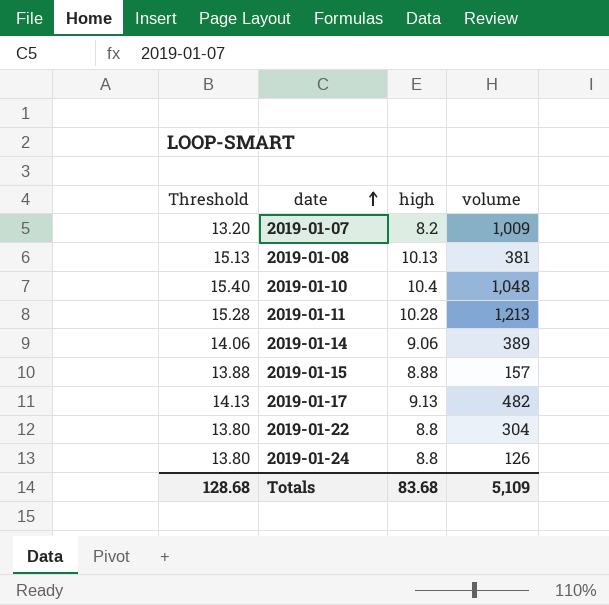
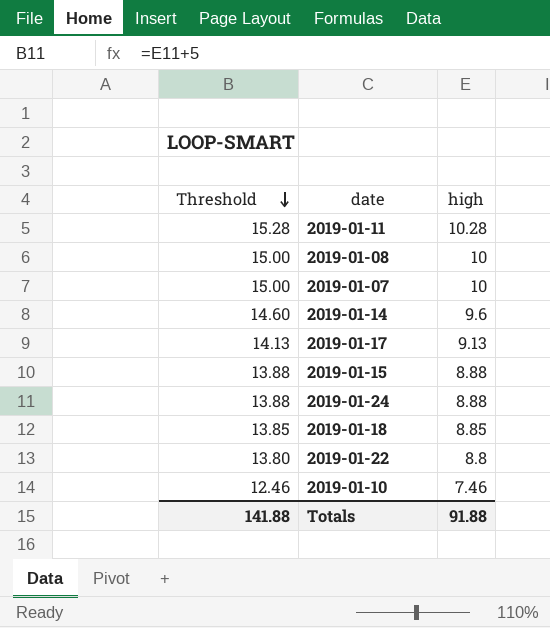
row order: date ascending -> Threshold descending
column volume | position: 4 -> none
2019-01-08 | Threshold: 15.13 -> 15.00
2019-01-08 | high: 10.13 -> 10
2019-01-07 | Threshold: 13.20 -> 15.00
2019-01-07 | high: 8.2 -> 10
2019-01-14 | Threshold: 14.06 -> 14.60
2019-01-14 | high: 9.06 -> 9.6
2019-01-24 | Threshold: 13.80 -> 13.88
2019-01-24 | high: 8.8 -> 8.88
row 2019-01-18: none -> 13.85 | 8.85
2019-01-10 | Threshold: 15.40 -> 12.46
2019-01-10 | high: 10.4 -> 7.46
Totals | Threshold: 128.68 -> 141.88
Totals | high: 83.68 -> 91.88

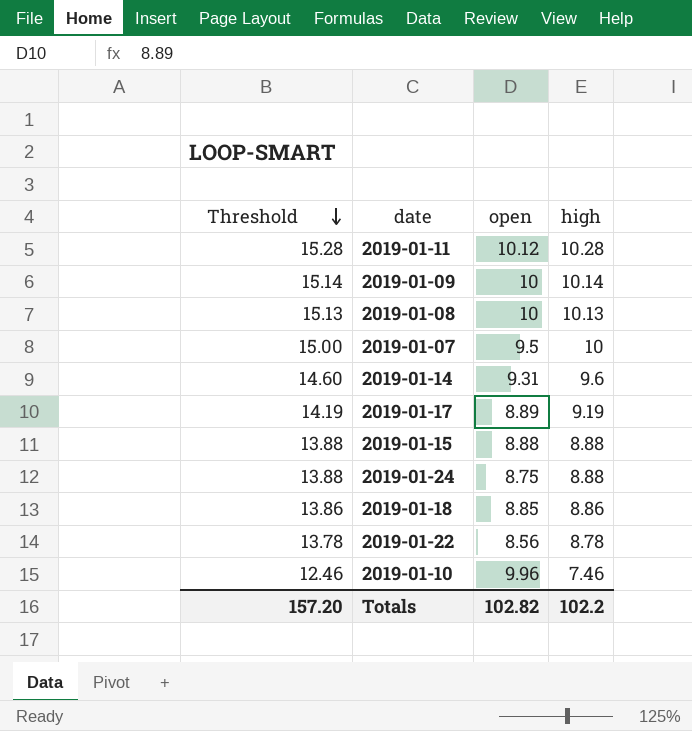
column open | position: none -> 3
row 2019-01-09: none -> 15.14 | 10 | 10.14
2019-01-08 | Threshold: 15.00 -> 15.13
2019-01-08 | high: 10 -> 10.13
2019-01-17 | Threshold: 14.13 -> 14.19
2019-01-17 | high: 9.13 -> 9.19
2019-01-18 | Threshold: 13.85 -> 13.86
2019-01-18 | high: 8.85 -> 8.86
2019-01-22 | Threshold: 13.80 -> 13.78
2019-01-22 | high: 8.8 -> 8.78
Totals | Threshold: 141.88 -> 157.20
Totals | high: 91.88 -> 102.2

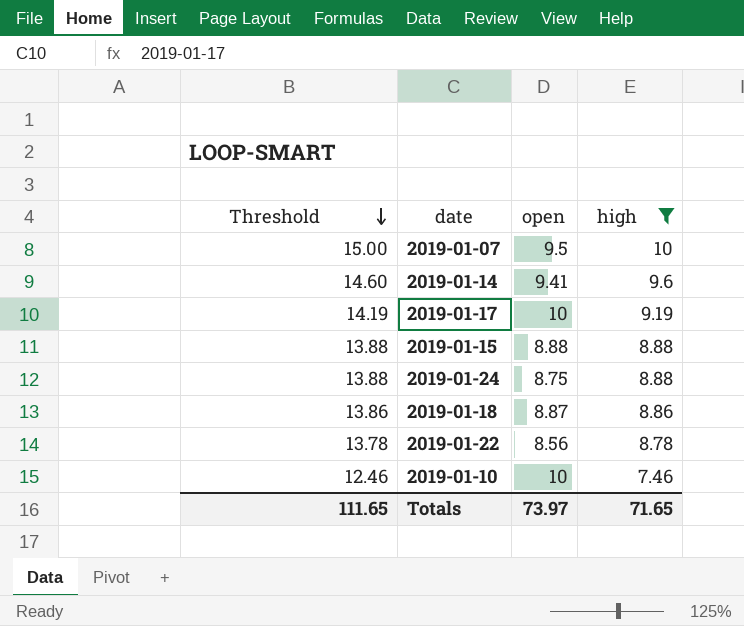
filter: none -> high <= 10
2019-01-14 | open: 9.31 -> 9.41
2019-01-17 | open: 8.89 -> 10
2019-01-18 | open: 8.85 -> 8.87
2019-01-10 | open: 9.96 -> 10
Totals | Threshold: 157.20 -> 111.65
Totals | open: 102.82 -> 73.97
Totals | high: 102.2 -> 71.65

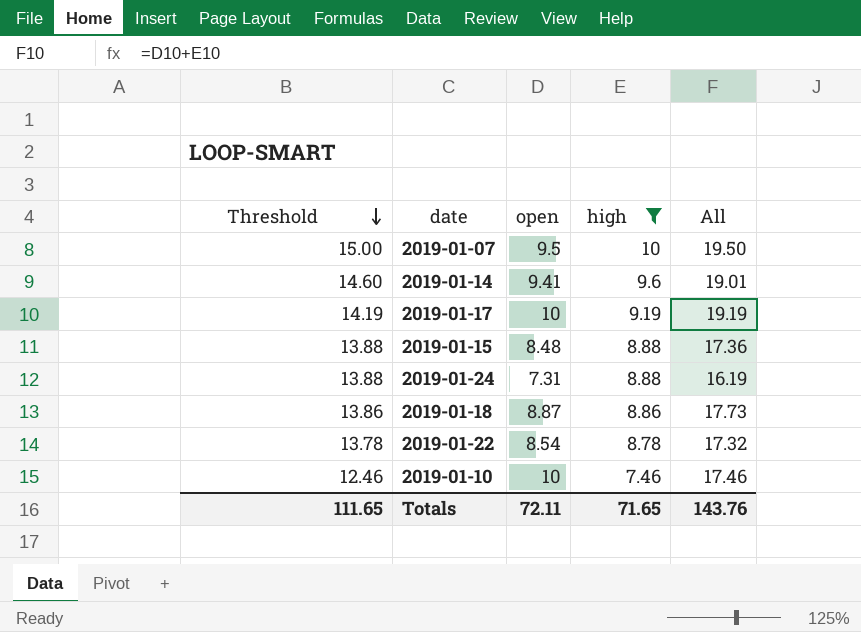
column All | formula: none -> [open] + [high]
2019-01-15 | open: 8.88 -> 8.48
2019-01-24 | open: 8.75 -> 7.31
2019-01-22 | open: 8.56 -> 8.54
Totals | open: 73.97 -> 72.11

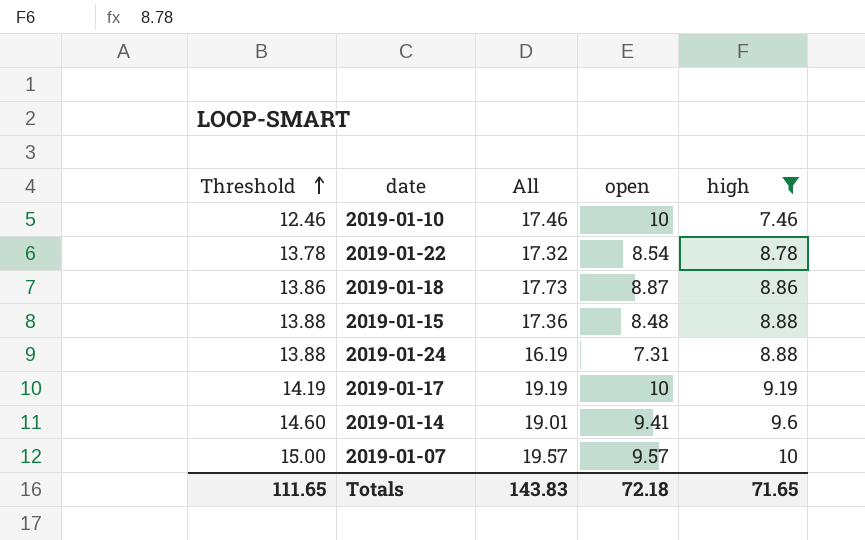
row order: Threshold descending -> Threshold ascending
column All | position: 5 -> 3
2019-01-07 | All: 19.50 -> 19.57
2019-01-07 | open: 9.5 -> 9.57
Totals | All: 143.76 -> 143.83
Totals | open: 72.11 -> 72.18

